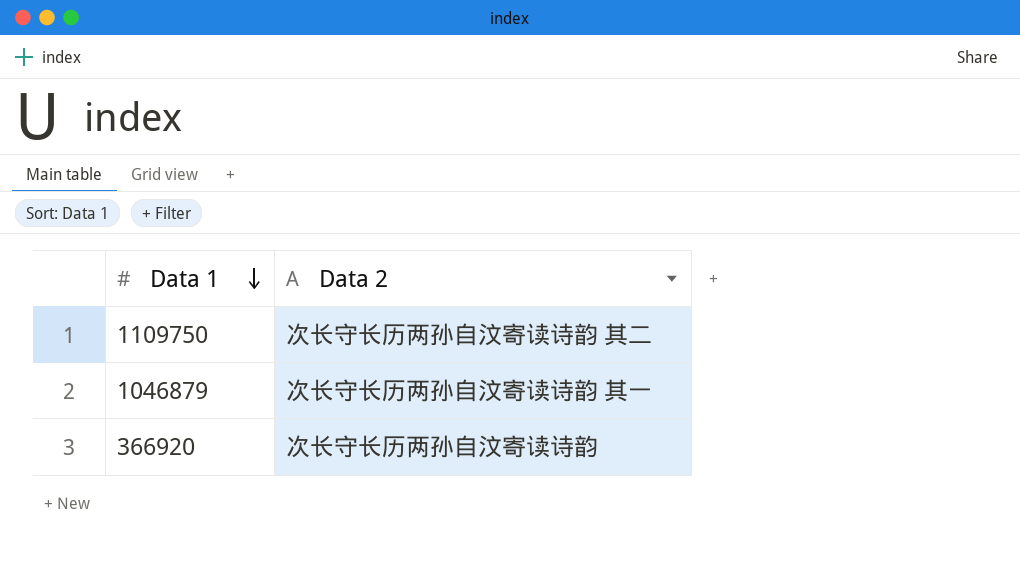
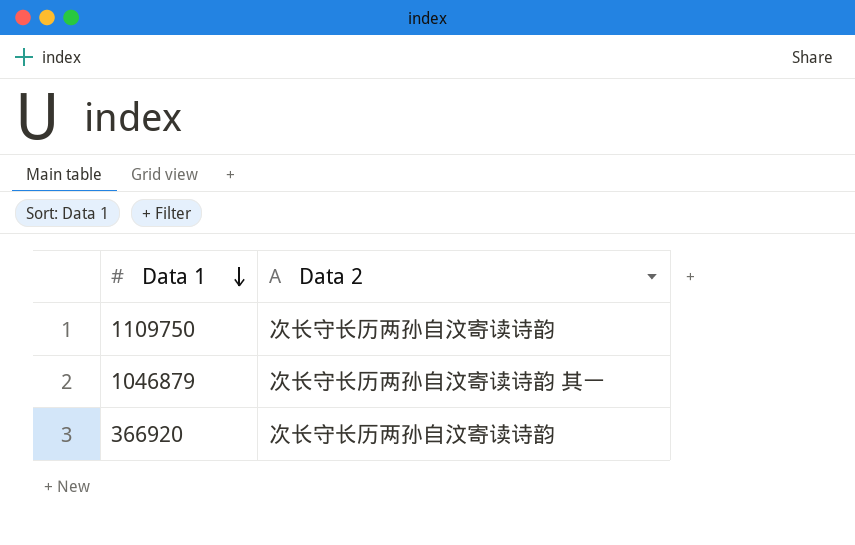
1109750 | Data 2: 次长守长历两孙自汶寄读诗韵 其二 -> 次长守长历两孙自汶寄读诗韵

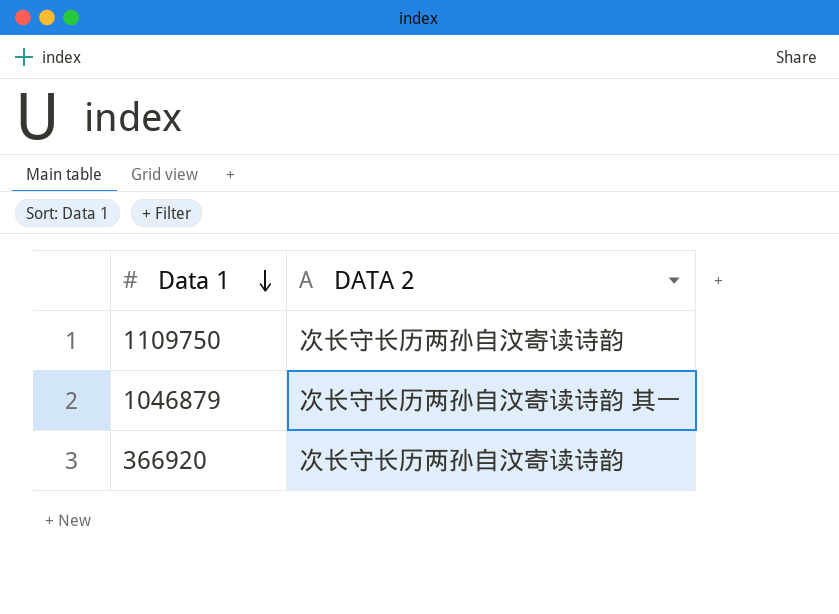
column name: Data 2 -> DATA 2

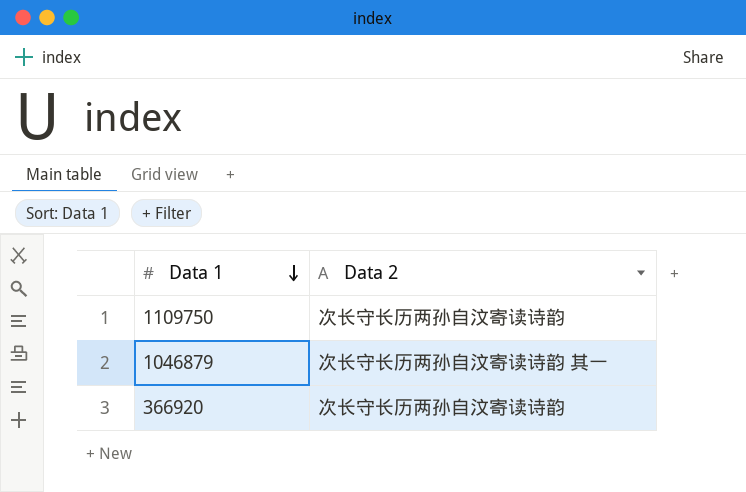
column name: DATA 2 -> Data 2

